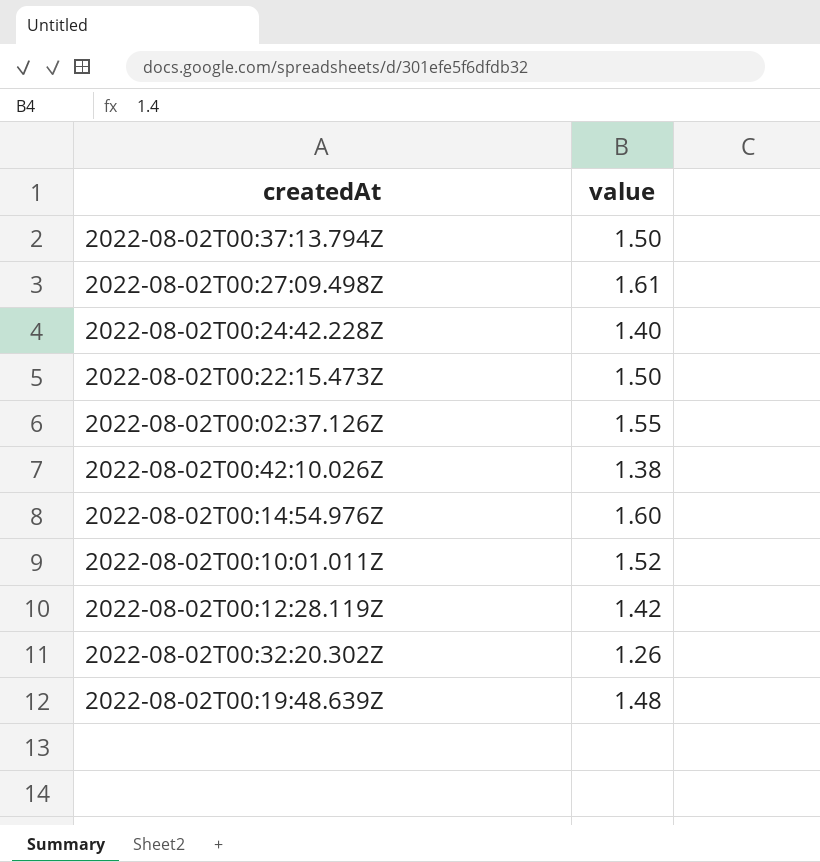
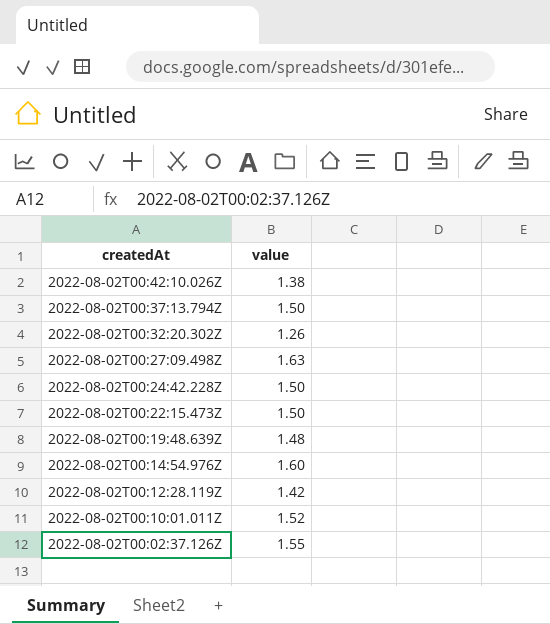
row order: none -> createdAt descending
2022-08-02T00:27:09.498Z | value: 1.61 -> 1.63
2022-08-02T00:24:42.228Z | value: 1.40 -> 1.50

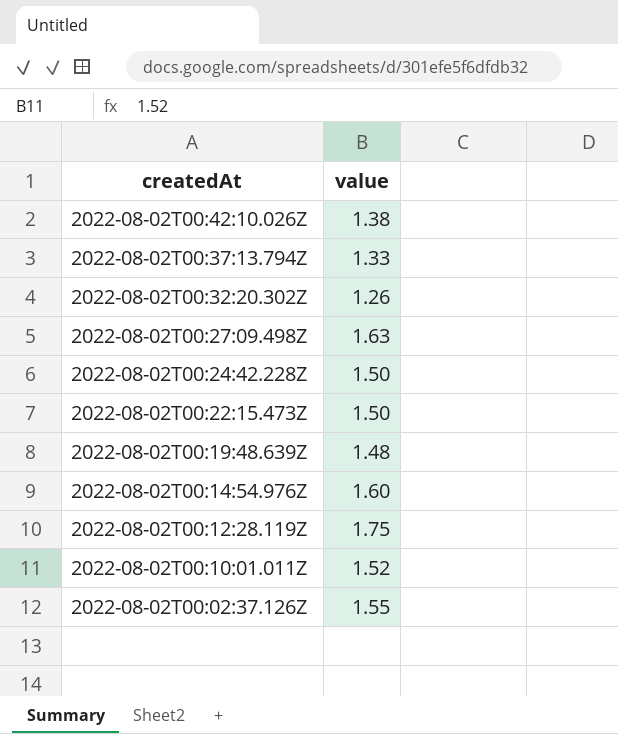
2022-08-02T00:37:13.794Z | value: 1.50 -> 1.33
2022-08-02T00:12:28.119Z | value: 1.42 -> 1.75

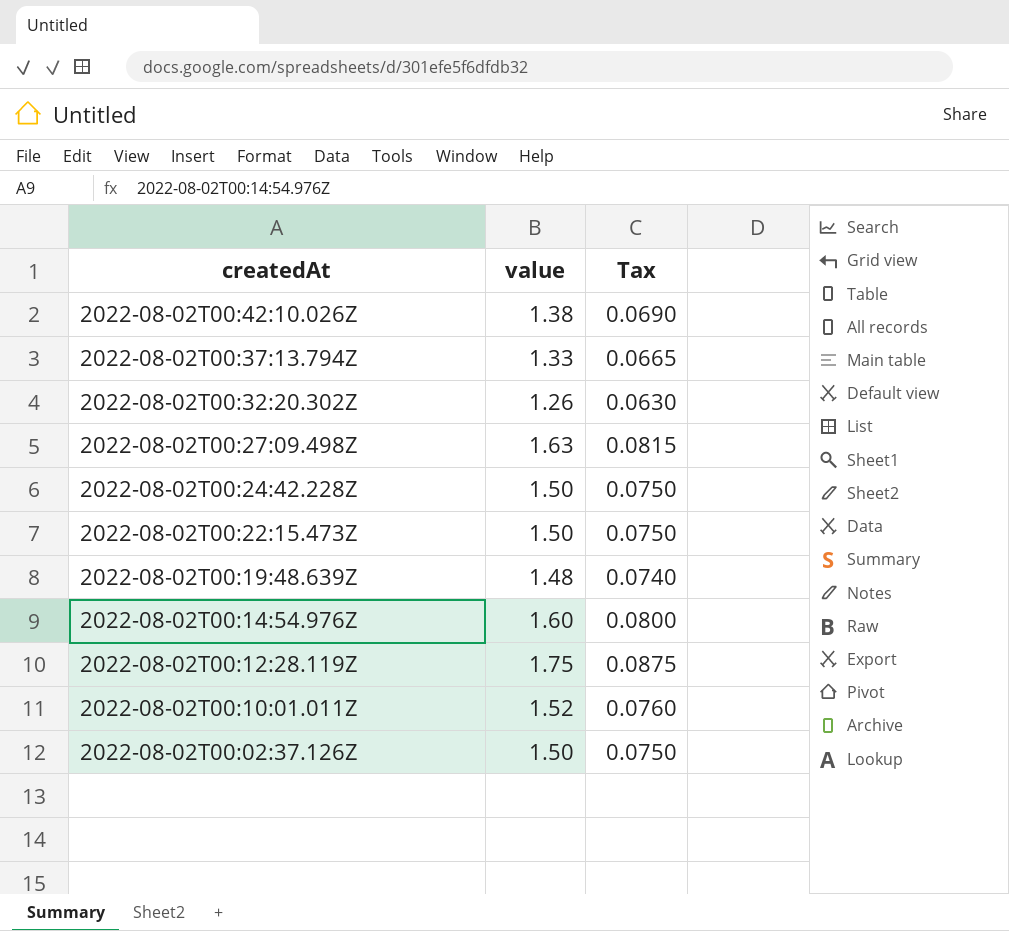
column Tax | formula: none -> [value] * 0.05
2022-08-02T00:02:37.126Z | value: 1.55 -> 1.50

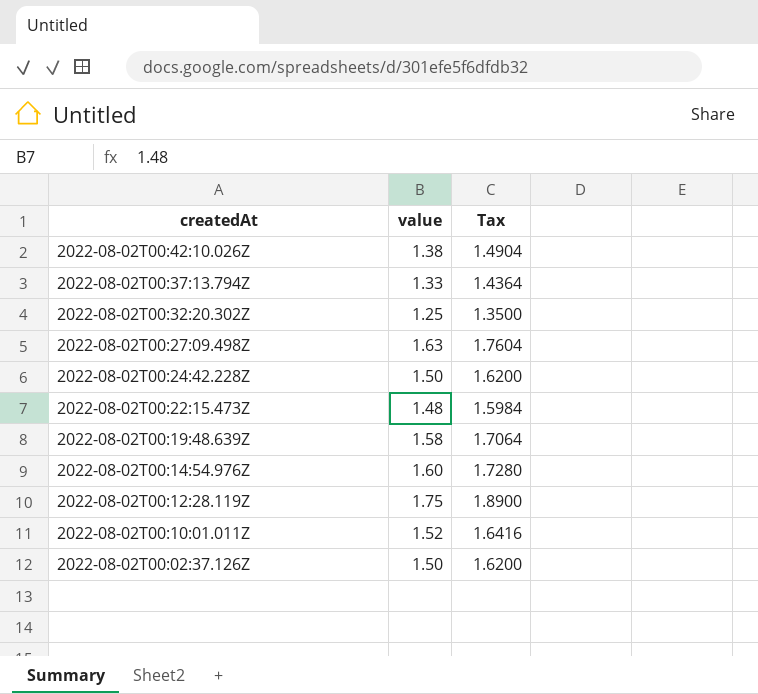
column Tax | formula: [value] * 0.05 -> [value] * 1.08
2022-08-02T00:32:20.302Z | value: 1.26 -> 1.25
2022-08-02T00:22:15.473Z | value: 1.50 -> 1.48
2022-08-02T00:19:48.639Z | value: 1.48 -> 1.58

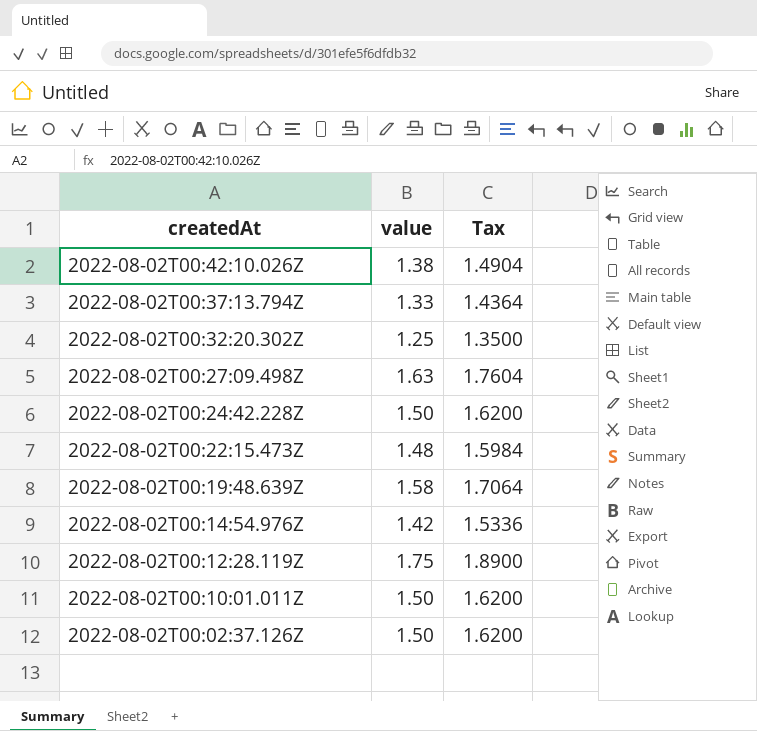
2022-08-02T00:14:54.976Z | value: 1.60 -> 1.42
2022-08-02T00:14:54.976Z | Tax: 1.7280 -> 1.5336
2022-08-02T00:10:01.011Z | value: 1.52 -> 1.50
2022-08-02T00:10:01.011Z | Tax: 1.6416 -> 1.6200

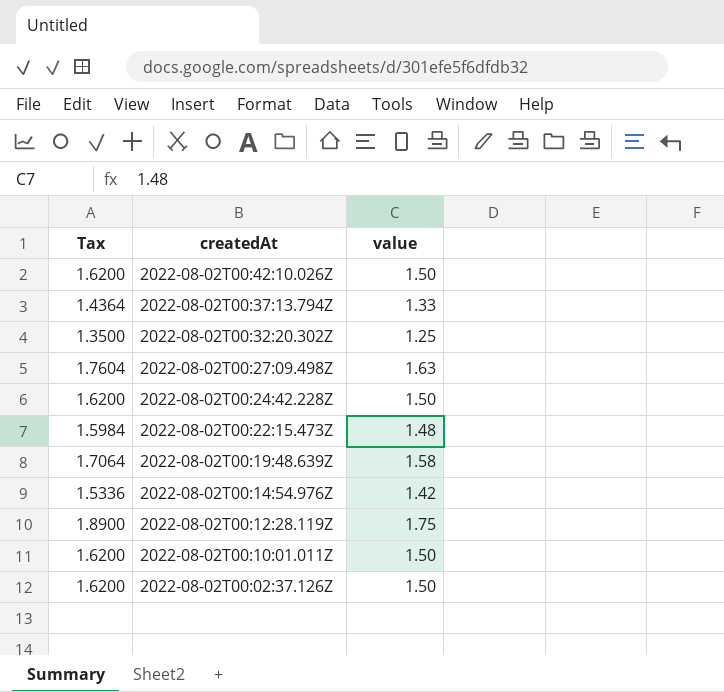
column Tax | position: 3 -> 1
2022-08-02T00:42:10.026Z | Tax: 1.4904 -> 1.6200
2022-08-02T00:42:10.026Z | value: 1.38 -> 1.50

